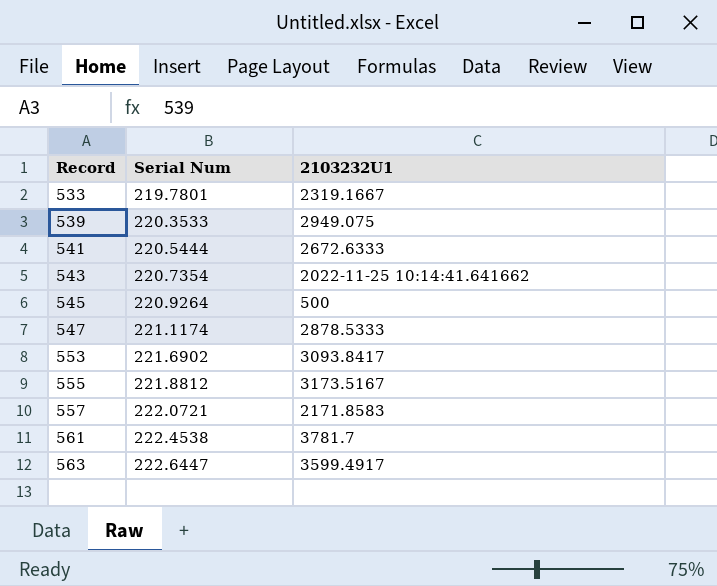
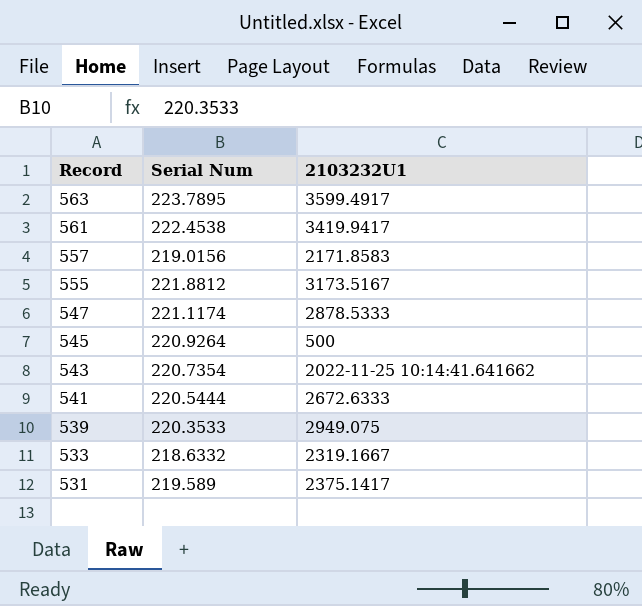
row order: Record ascending -> Record descending
row 553: 221.6902 | 3093.8417 -> none
563 | Serial Num: 222.6447 -> 223.7895
561 | 2103232U1: 3781.7 -> 3419.9417
557 | Serial Num: 222.0721 -> 219.0156
533 | Serial Num: 219.7801 -> 218.6332
row 531: none -> 219.589 | 2375.1417

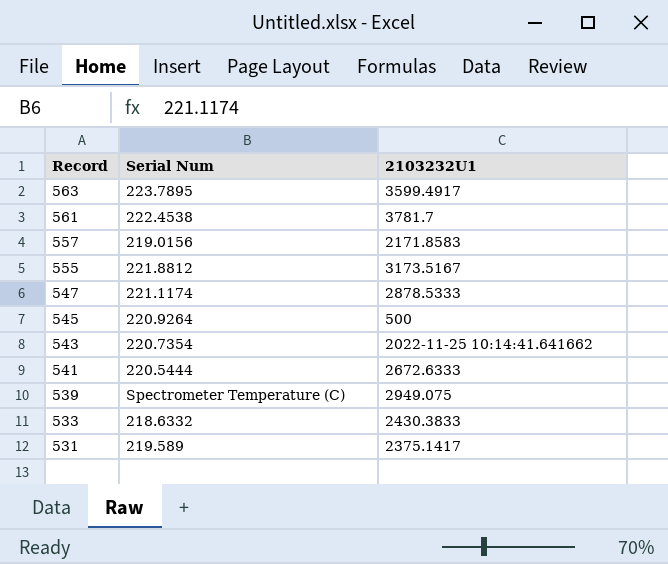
561 | 2103232U1: 3419.9417 -> 3781.7
539 | Serial Num: 220.3533 -> Spectrometer Temperature (C)
533 | 2103232U1: 2319.1667 -> 2430.3833

